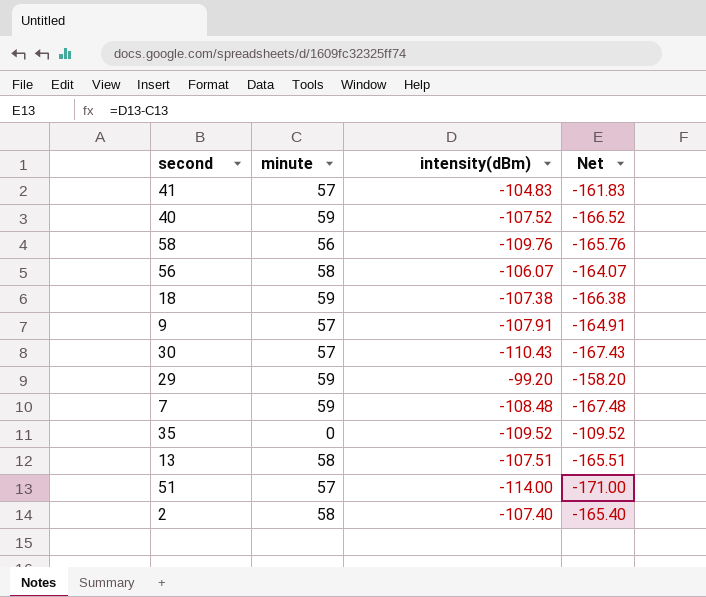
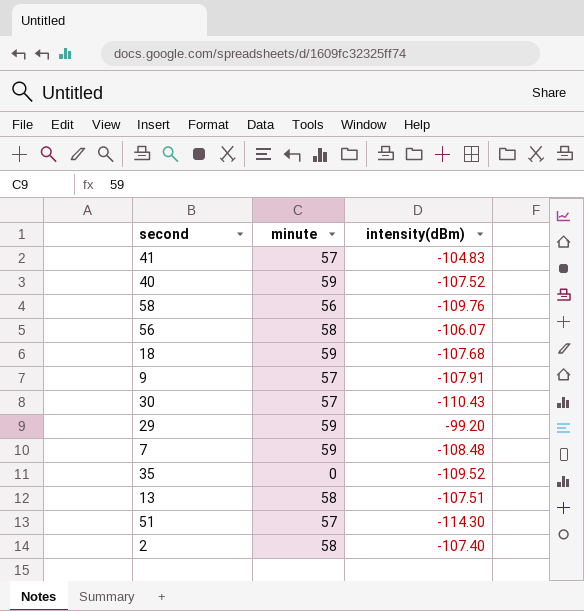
column Net | formula: [intensity(dBm)] - [minute] -> none
18 | intensity(dBm): -107.38 -> -107.68
51 | intensity(dBm): -114.00 -> -114.30

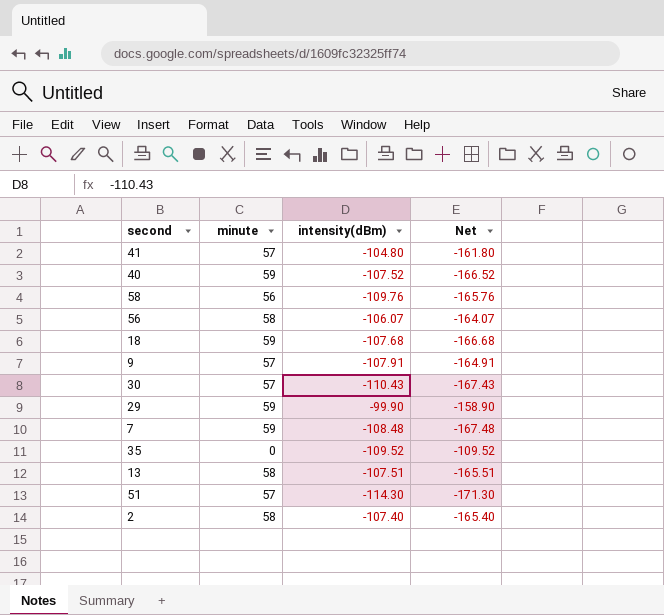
column Net | formula: none -> [intensity(dBm)] - [minute]
41 | intensity(dBm): -104.83 -> -104.80
29 | intensity(dBm): -99.20 -> -99.90

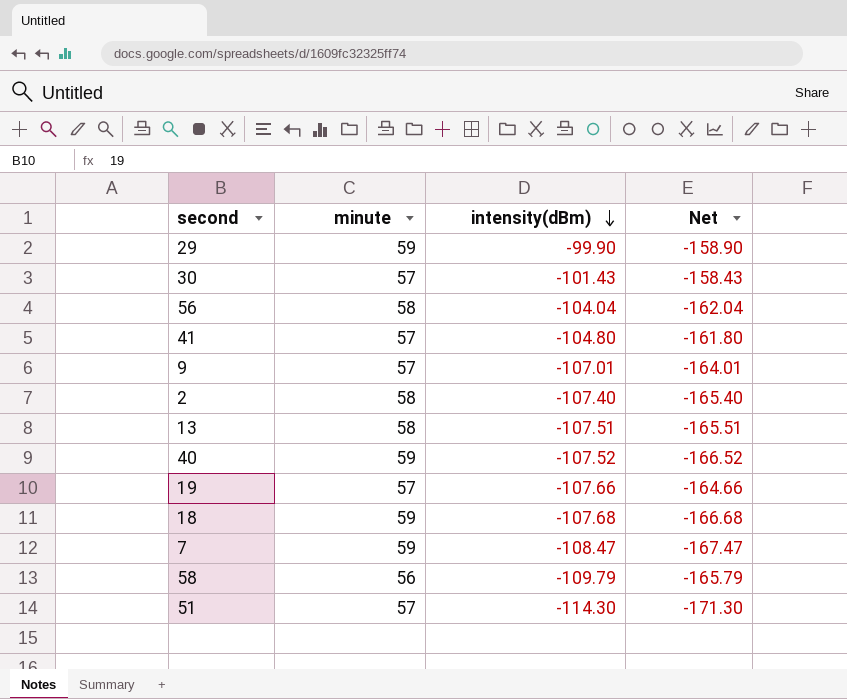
row order: none -> intensity(dBm) descending
row 35: 0 | -109.52 | -109.52 -> none
30 | intensity(dBm): -110.43 -> -101.43
30 | Net: -167.43 -> -158.43
56 | intensity(dBm): -106.07 -> -104.04
56 | Net: -164.07 -> -162.04
9 | intensity(dBm): -107.91 -> -107.01
9 | Net: -164.91 -> -164.01
row 19: none -> 57 | -107.66 | -164.66
7 | intensity(dBm): -108.48 -> -108.47
7 | Net: -167.48 -> -167.47
58 | intensity(dBm): -109.76 -> -109.79
58 | Net: -165.76 -> -165.79

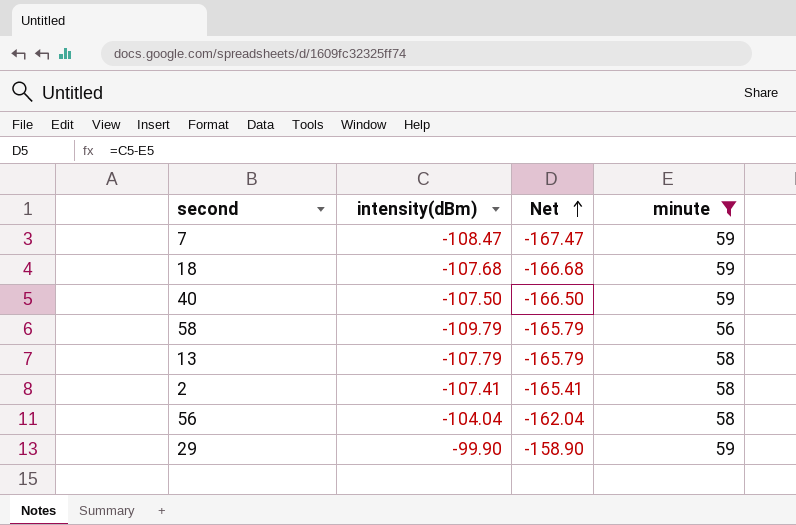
filter: none -> minute != 57
row order: intensity(dBm) descending -> Net ascending
column minute | position: 2 -> 4
40 | intensity(dBm): -107.52 -> -107.50
40 | Net: -166.52 -> -166.50
13 | intensity(dBm): -107.51 -> -107.79
13 | Net: -165.51 -> -165.79
2 | intensity(dBm): -107.40 -> -107.41
2 | Net: -165.40 -> -165.41

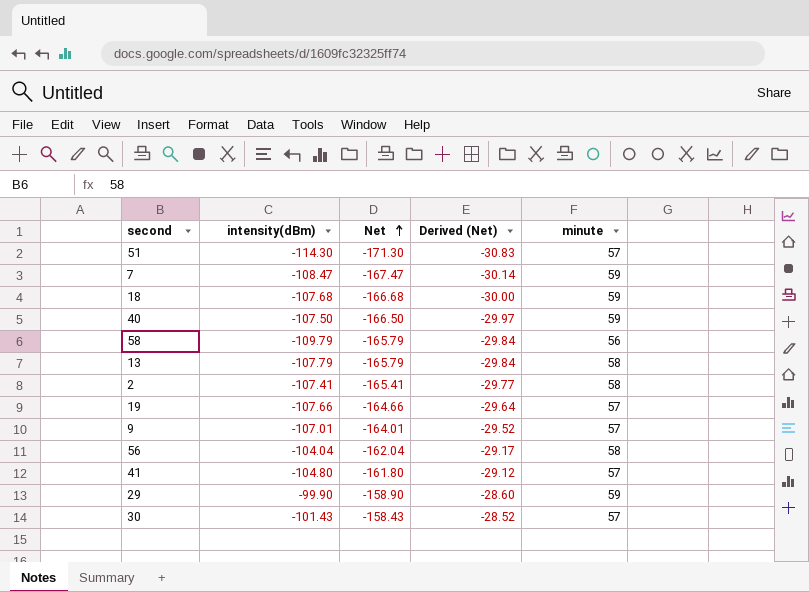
filter: minute != 57 -> none
column Derived (Net) | formula: none -> [Net] * 0.18

